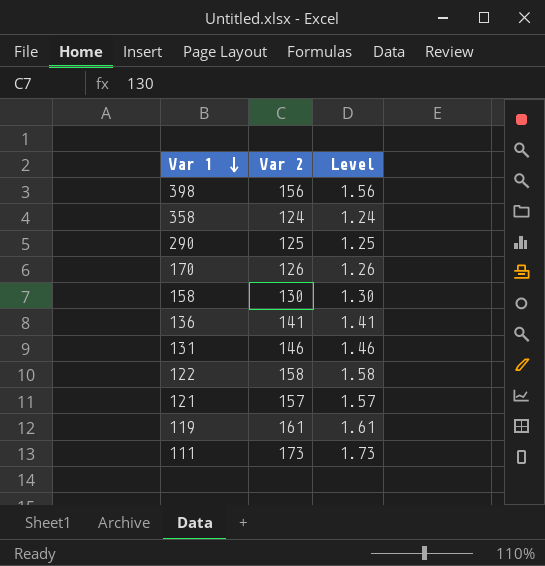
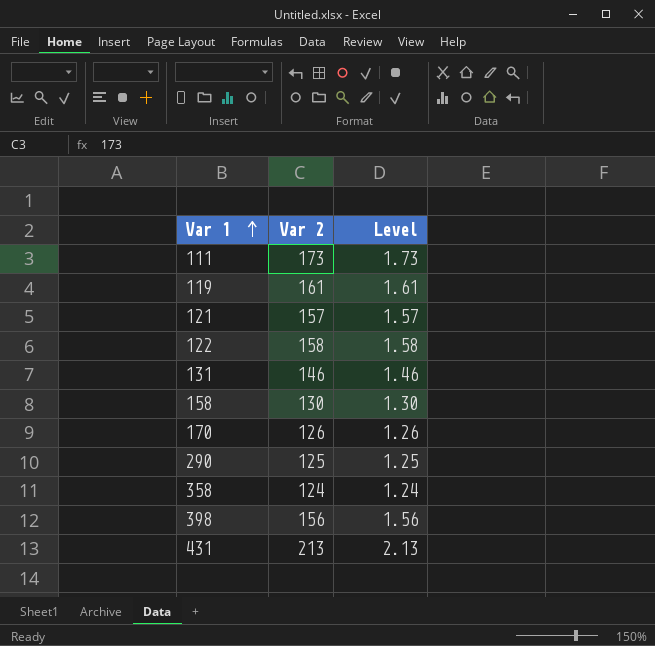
row order: Var 1 descending -> Var 1 ascending
row 136: 141 | 1.41 -> none
row 431: none -> 213 | 2.13

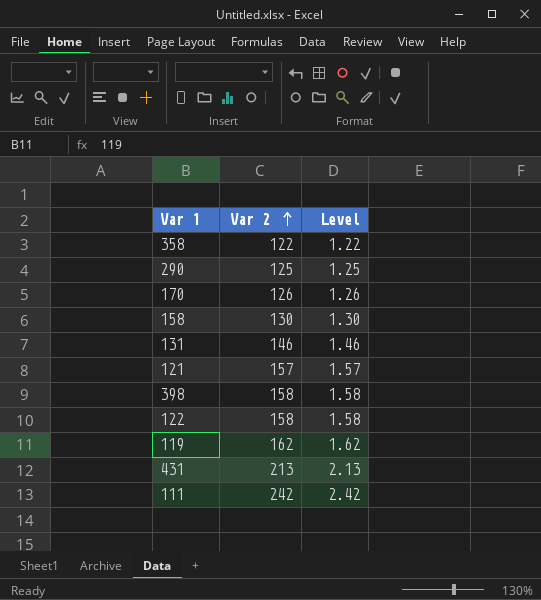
row order: Var 1 ascending -> Var 2 ascending
358 | Var 2: 124 -> 122
358 | Level: 1.24 -> 1.22
398 | Var 2: 156 -> 158
398 | Level: 1.56 -> 1.58
119 | Var 2: 161 -> 162
119 | Level: 1.61 -> 1.62
111 | Var 2: 173 -> 242
111 | Level: 1.73 -> 2.42

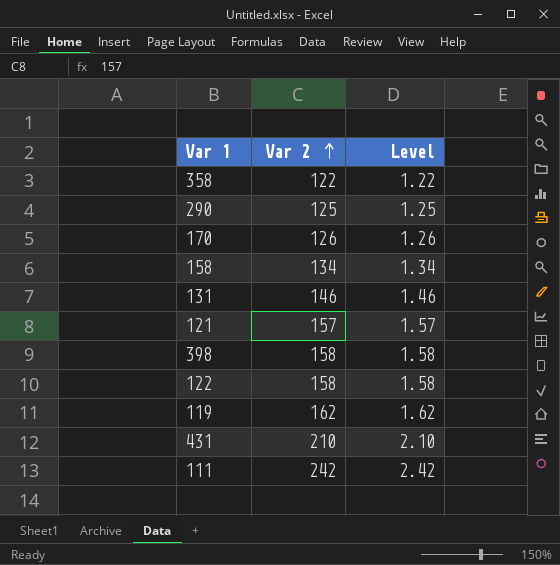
158 | Var 2: 130 -> 134
158 | Level: 1.30 -> 1.34
431 | Var 2: 213 -> 210
431 | Level: 2.13 -> 2.10

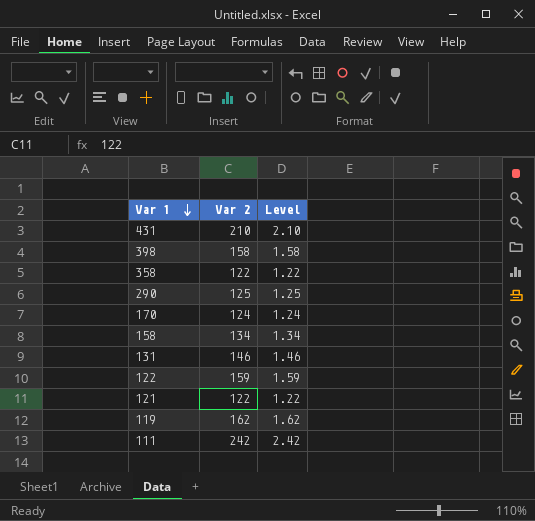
row order: Var 2 ascending -> Var 1 descending
170 | Var 2: 126 -> 124
170 | Level: 1.26 -> 1.24
122 | Var 2: 158 -> 159
122 | Level: 1.58 -> 1.59
121 | Var 2: 157 -> 122
121 | Level: 1.57 -> 1.22

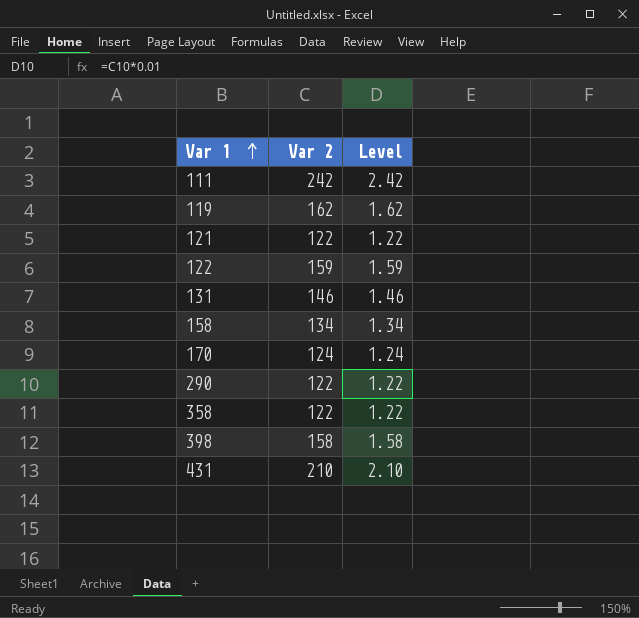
row order: Var 1 descending -> Var 1 ascending
290 | Var 2: 125 -> 122
290 | Level: 1.25 -> 1.22

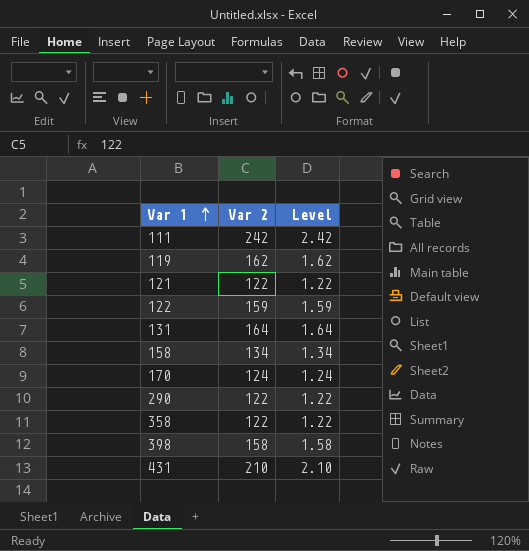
131 | Var 2: 146 -> 164
131 | Level: 1.46 -> 1.64

